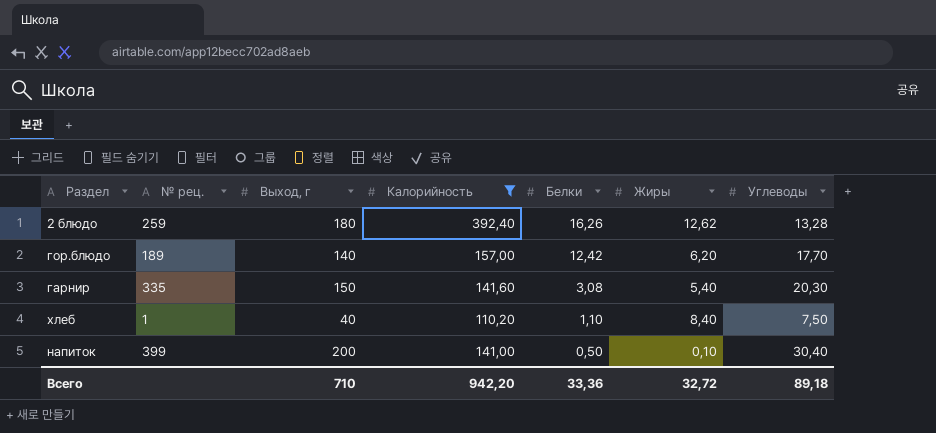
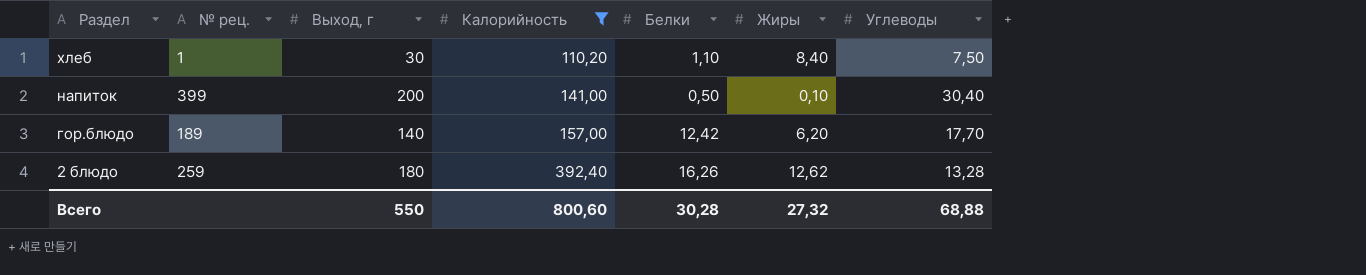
row order: Белки descending -> Раздел descending
row гарнир: 335 | 150 | 141,60 | 3,08 | 5,40 | 20,30 -> none
хлеб | Выход, г: 40 -> 30
Всего | Выход, г: 710 -> 550
Всего | Калорийность: 942,20 -> 800,60
Всего | Белки: 33,36 -> 30,28
Всего | Жиры: 32,72 -> 27,32
Всего | Углеводы: 89,18 -> 68,88

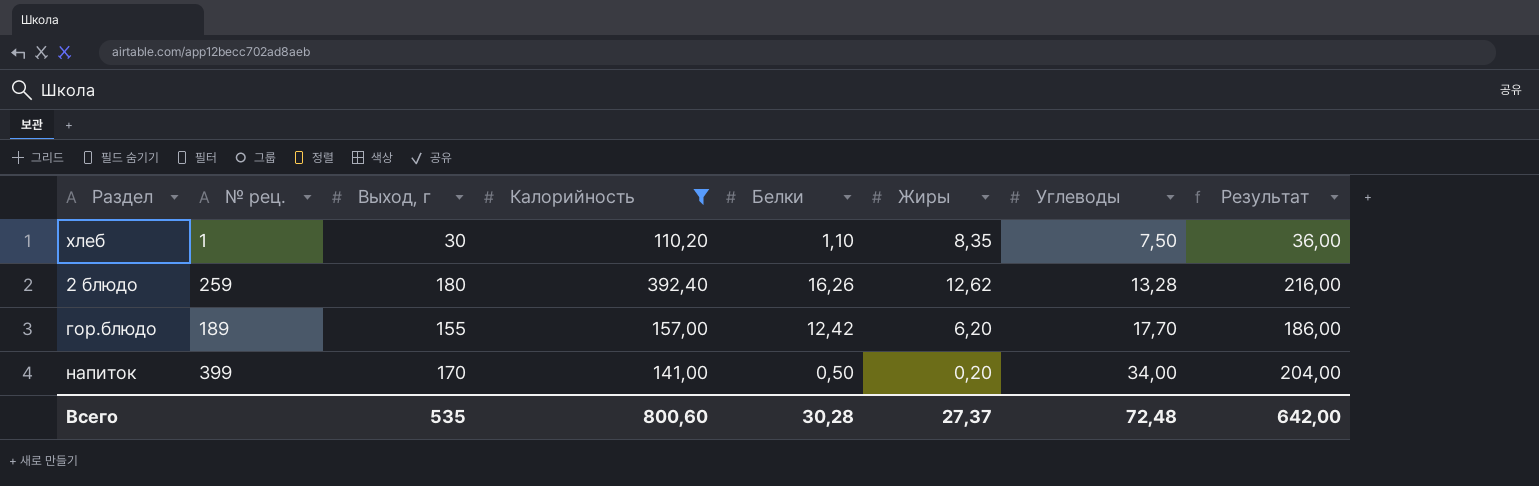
row order: Раздел descending -> Углеводы ascending
column Результат | formula: none -> [Выход, г] * 1,2
хлеб | Жиры: 8,40 -> 8,35
гор.блюдо | Выход, г: 140 -> 155
напиток | Выход, г: 200 -> 170
напиток | Жиры: 0,10 -> 0,20
напиток | Углеводы: 30,40 -> 34,00
Всего | Выход, г: 550 -> 535
Всего | Жиры: 27,32 -> 27,37
Всего | Углеводы: 68,88 -> 72,48

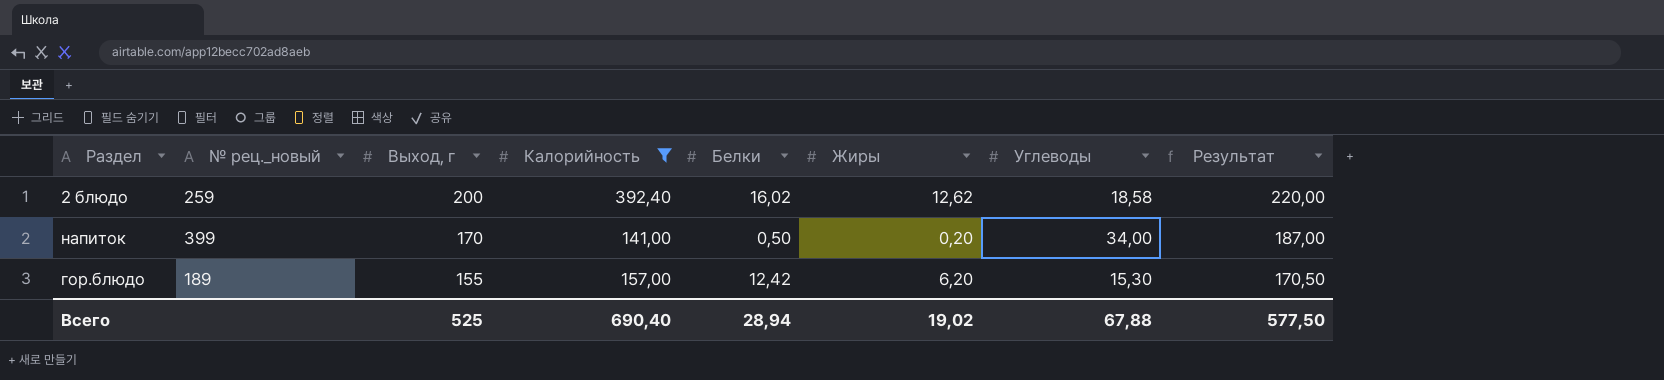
row order: Углеводы ascending -> Выход, г descending
column name: № рец. -> № рец._новый
column Результат | formula: [Выход, г] * 1,2 -> [Выход, г] * 1,1
row хлеб: 1 | 30 | 110,20 | 1,10 | 8,35 | 7,50 | 36,00 -> none
2 блюдо | Выход, г: 180 -> 200
2 блюдо | Белки: 16,26 -> 16,02
2 блюдо | Углеводы: 13,28 -> 18,58
гор.блюдо | Углеводы: 17,70 -> 15,30
Всего | Выход, г: 535 -> 525
Всего | Калорийность: 800,60 -> 690,40
Всего | Белки: 30,28 -> 28,94
Всего | Жиры: 27,37 -> 19,02
Всего | Углеводы: 72,48 -> 67,88
Всего | Результат: 642,00 -> 577,50

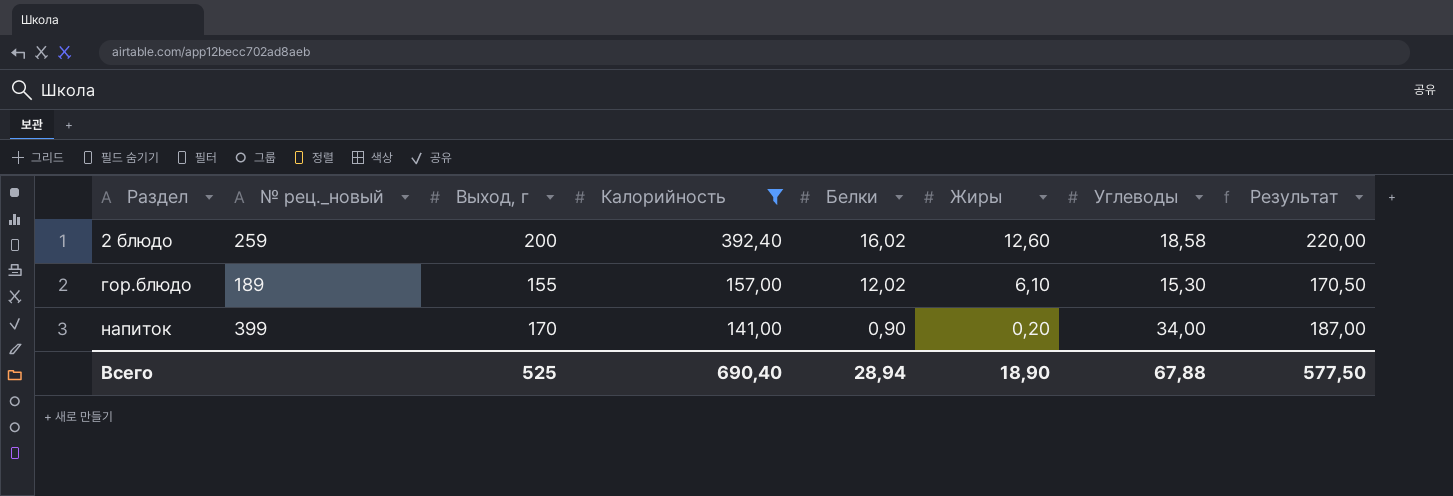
row order: Выход, г descending -> Раздел ascending
2 блюдо | Жиры: 12,62 -> 12,60
гор.блюдо | Белки: 12,42 -> 12,02
гор.блюдо | Жиры: 6,20 -> 6,10
напиток | Белки: 0,50 -> 0,90
Всего | Жиры: 19,02 -> 18,90

